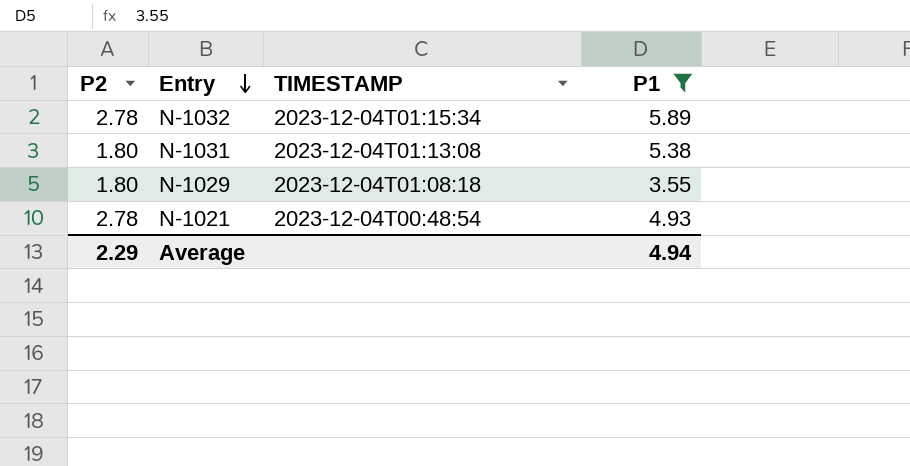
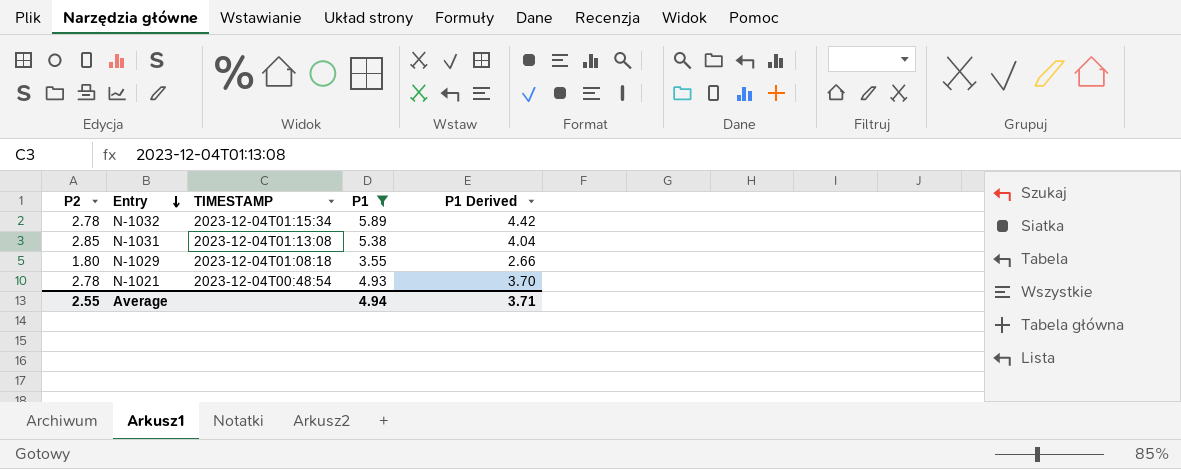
column P1 Derived | formula: none -> [P1] * 0.75
N-1031 | P2: 1.80 -> 2.85
Average | P2: 2.29 -> 2.55

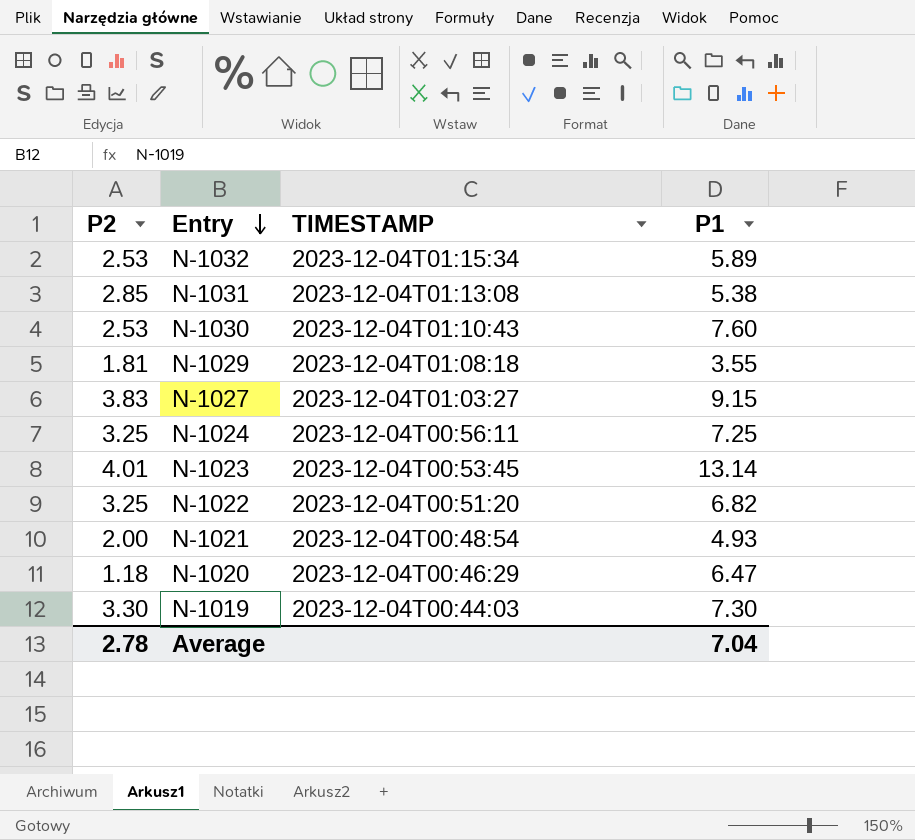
filter: P1 <= 5.89 -> none
column P1 Derived | formula: [P1] * 0.75 -> none
N-1032 | P2: 2.78 -> 2.53
N-1029 | P2: 1.80 -> 1.81
N-1021 | P2: 2.78 -> 2.00
Average | P2: 2.55 -> 2.78
Average | P1: 4.94 -> 7.04

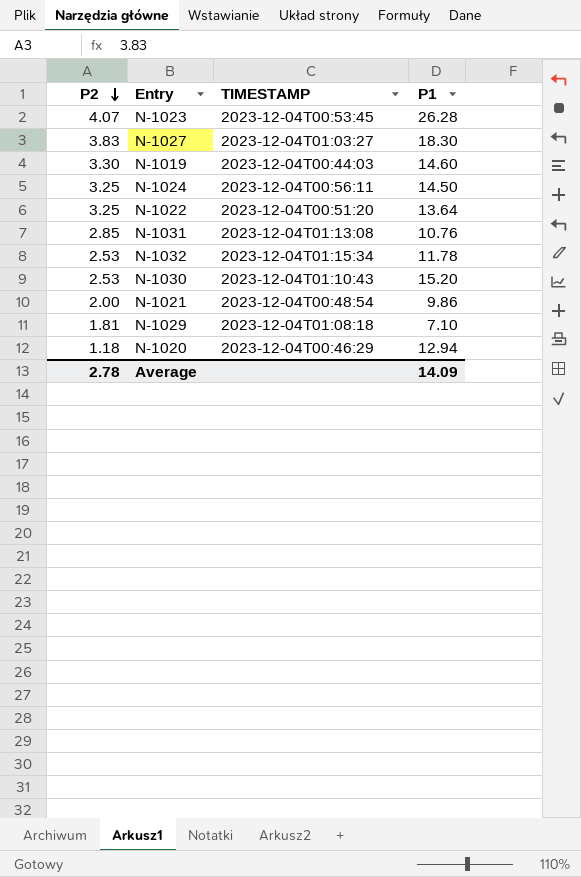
row order: Entry descending -> P2 descending
N-1023 | P2: 4.01 -> 4.07
N-1023 | P1: 13.14 -> 26.28
N-1027 | P1: 9.15 -> 18.30
N-1019 | P1: 7.30 -> 14.60
N-1024 | P1: 7.25 -> 14.50
N-1022 | P1: 6.82 -> 13.64
N-1031 | P1: 5.38 -> 10.76
N-1032 | P1: 5.89 -> 11.78
N-1030 | P1: 7.60 -> 15.20
N-1021 | P1: 4.93 -> 9.86
N-1029 | P1: 3.55 -> 7.10
N-1020 | P1: 6.47 -> 12.94
Average | P1: 7.04 -> 14.09

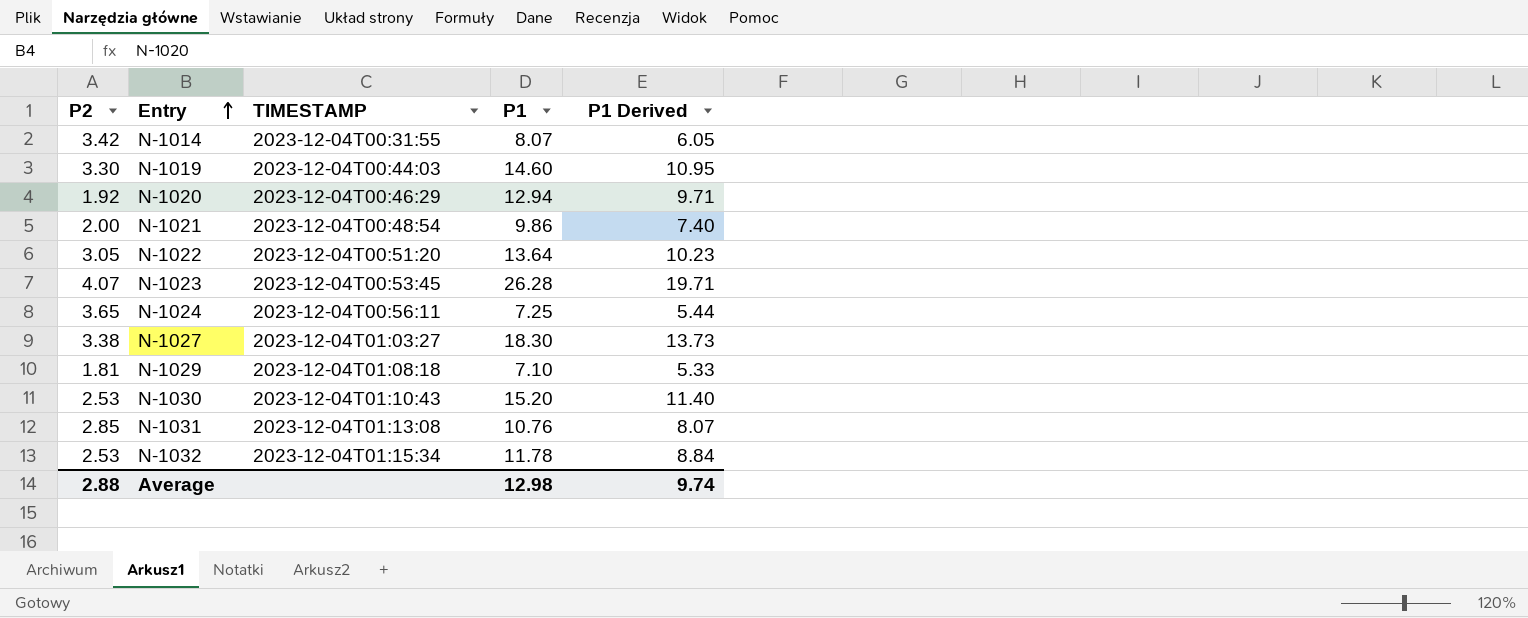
row order: P2 descending -> Entry ascending
column P1 Derived | formula: none -> [P1] * 0.75
row N-1014: none -> 3.42 | 2023-12-04T00:31:55 | 8.07 | 6.05
N-1020 | P2: 1.18 -> 1.92
N-1022 | P2: 3.25 -> 3.05
N-1024 | P2: 3.25 -> 3.65
N-1024 | P1: 14.50 -> 7.25
N-1027 | P2: 3.83 -> 3.38
Average | P2: 2.78 -> 2.88
Average | P1: 14.09 -> 12.98

